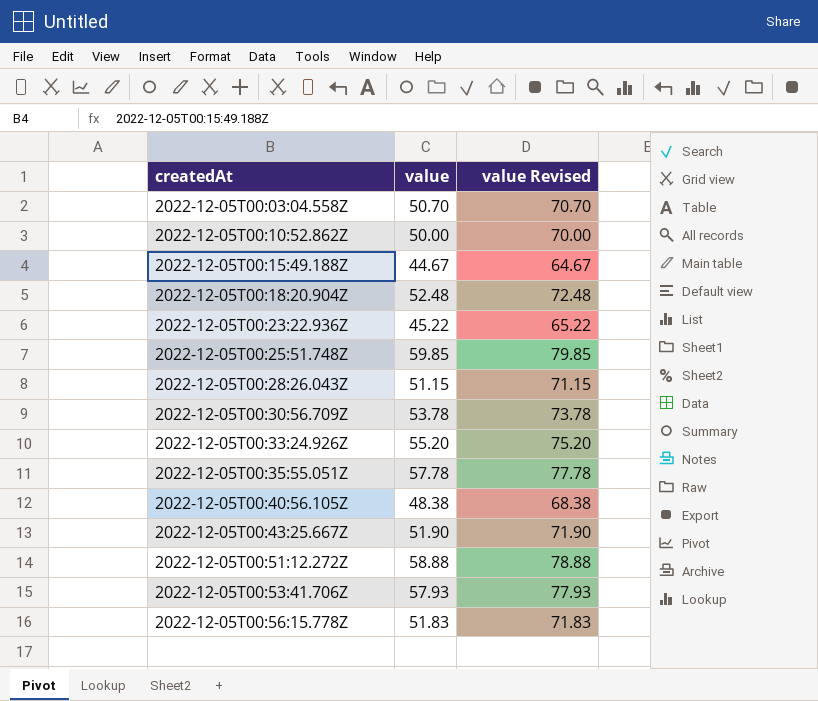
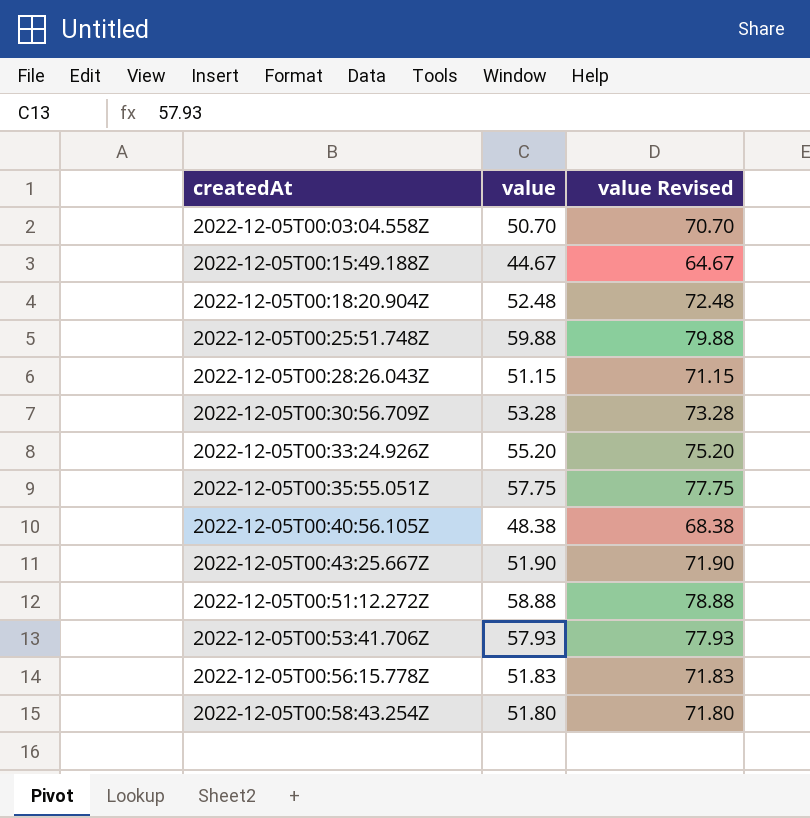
row 2022-12-05T00:10:52.862Z: 50.00 | 70.00 -> none
row 2022-12-05T00:23:22.936Z: 45.22 | 65.22 -> none
2022-12-05T00:25:51.748Z | value: 59.85 -> 59.88
2022-12-05T00:25:51.748Z | value Revised: 79.85 -> 79.88
2022-12-05T00:30:56.709Z | value: 53.78 -> 53.28
2022-12-05T00:30:56.709Z | value Revised: 73.78 -> 73.28
2022-12-05T00:35:55.051Z | value: 57.78 -> 57.75
2022-12-05T00:35:55.051Z | value Revised: 77.78 -> 77.75
row 2022-12-05T00:58:43.254Z: none -> 51.80 | 71.80

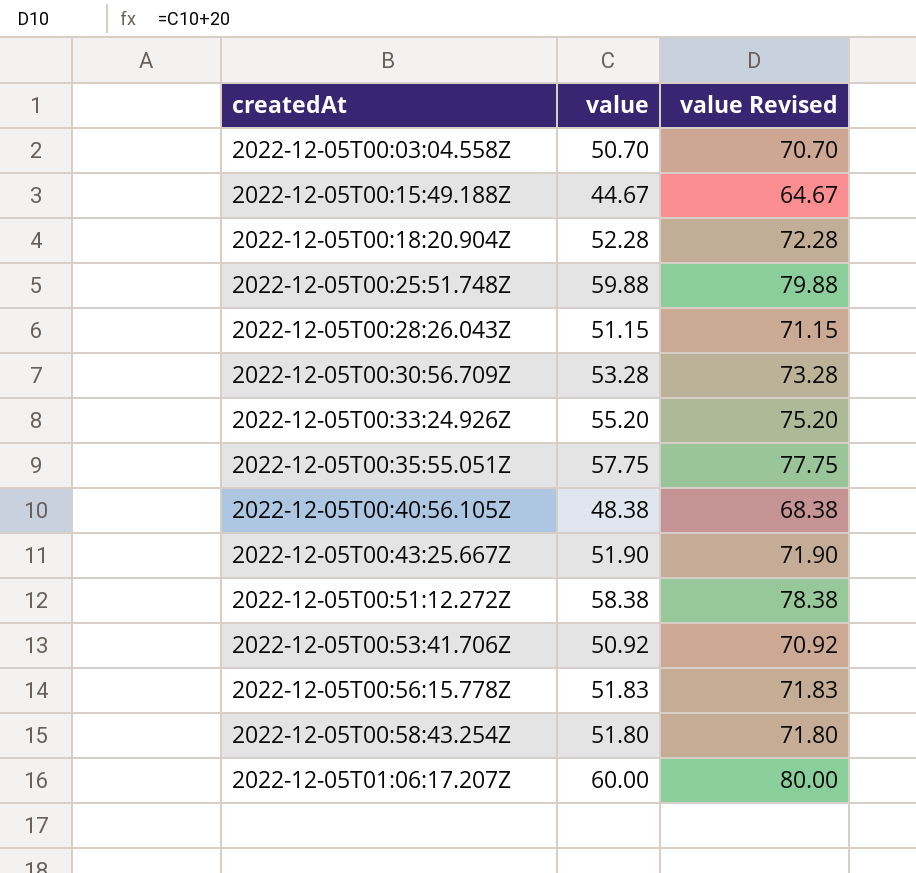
2022-12-05T00:18:20.904Z | value: 52.48 -> 52.28
2022-12-05T00:18:20.904Z | value Revised: 72.48 -> 72.28
2022-12-05T00:51:12.272Z | value: 58.88 -> 58.38
2022-12-05T00:51:12.272Z | value Revised: 78.88 -> 78.38
2022-12-05T00:53:41.706Z | value: 57.93 -> 50.92
2022-12-05T00:53:41.706Z | value Revised: 77.93 -> 70.92
row 2022-12-05T01:06:17.207Z: none -> 60.00 | 80.00

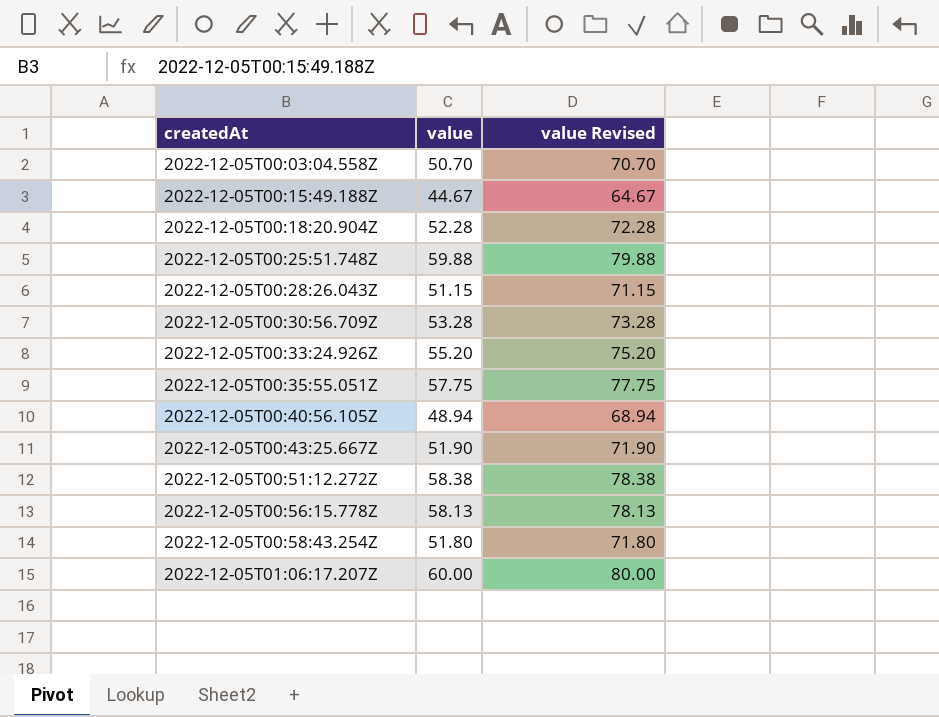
row 2022-12-05T00:53:41.706Z: 50.92 | 70.92 -> none
2022-12-05T00:40:56.105Z | value: 48.38 -> 48.94
2022-12-05T00:40:56.105Z | value Revised: 68.38 -> 68.94
2022-12-05T00:56:15.778Z | value: 51.83 -> 58.13
2022-12-05T00:56:15.778Z | value Revised: 71.83 -> 78.13

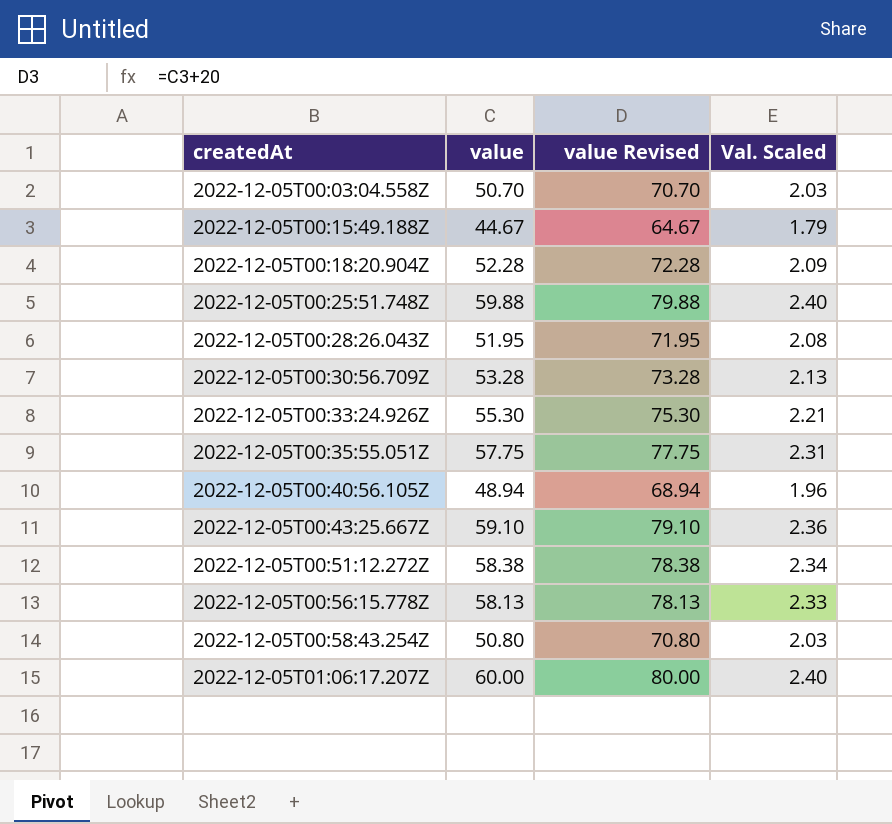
column Val. Scaled | formula: none -> [value] * 0.04
2022-12-05T00:28:26.043Z | value: 51.15 -> 51.95
2022-12-05T00:28:26.043Z | value Revised: 71.15 -> 71.95
2022-12-05T00:33:24.926Z | value: 55.20 -> 55.30
2022-12-05T00:33:24.926Z | value Revised: 75.20 -> 75.30
2022-12-05T00:43:25.667Z | value: 51.90 -> 59.10
2022-12-05T00:43:25.667Z | value Revised: 71.90 -> 79.10
2022-12-05T00:58:43.254Z | value: 51.80 -> 50.80
2022-12-05T00:58:43.254Z | value Revised: 71.80 -> 70.80

